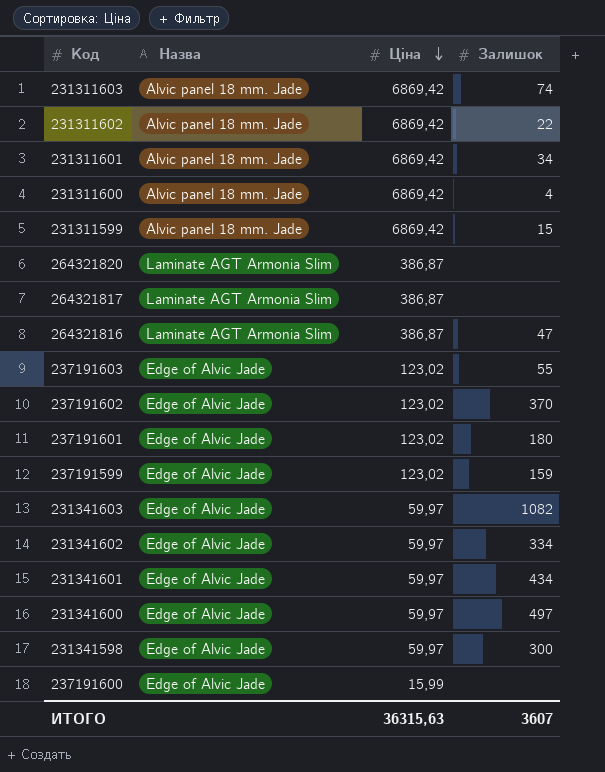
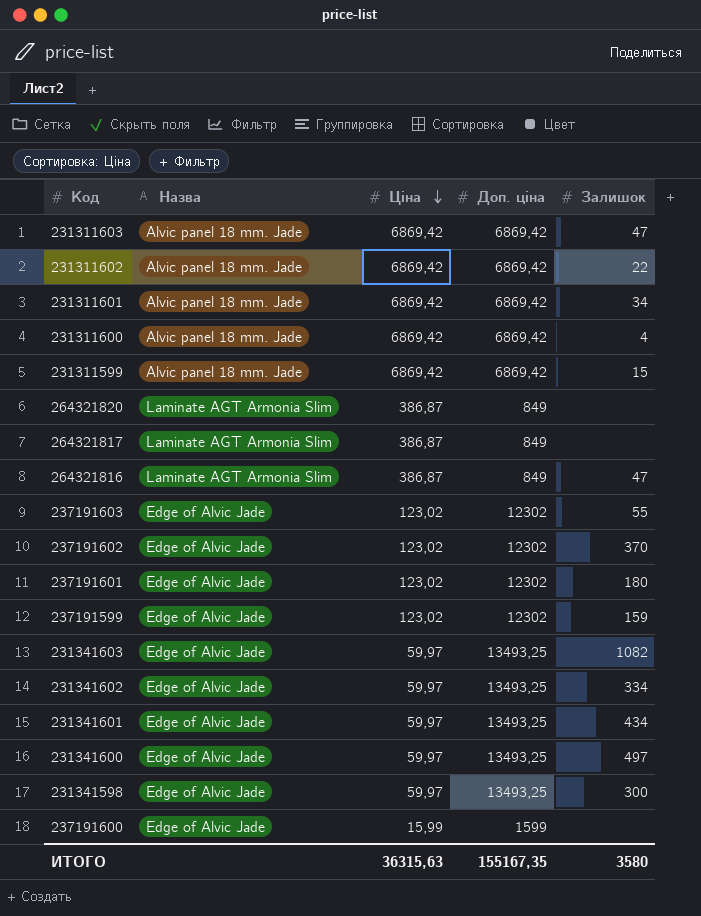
column Доп. ціна | position: none -> 4
231311603 | Залишок: 74 -> 47
ИТОГО | Залишок: 3607 -> 3580

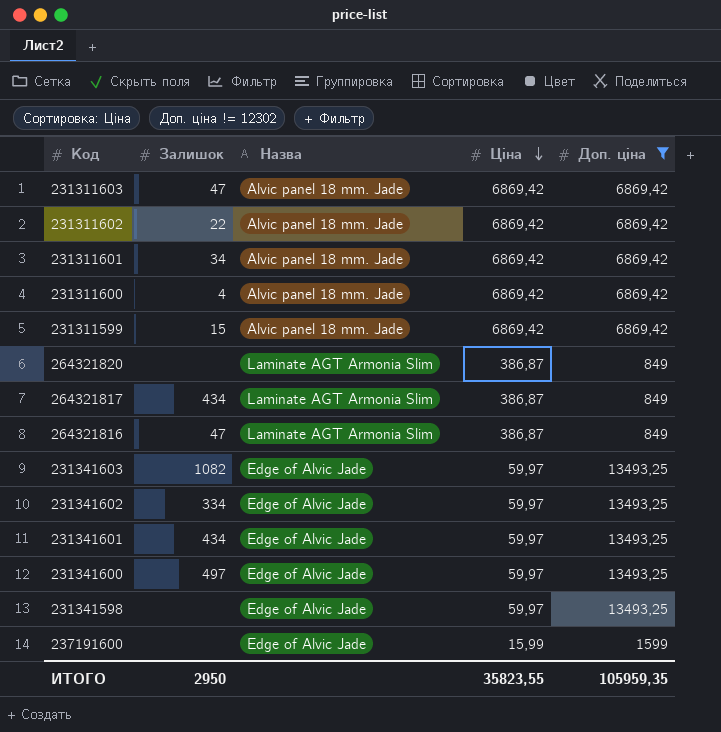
filter: none -> Доп. ціна != 12302
column Залишок | position: 5 -> 2
264321817 | Залишок: none -> 434
231341598 | Залишок: 300 -> none
ИТОГО | Залишок: 3580 -> 2950
ИТОГО | Ціна: 36315,63 -> 35823,55
ИТОГО | Доп. ціна: 155167,35 -> 105959,35

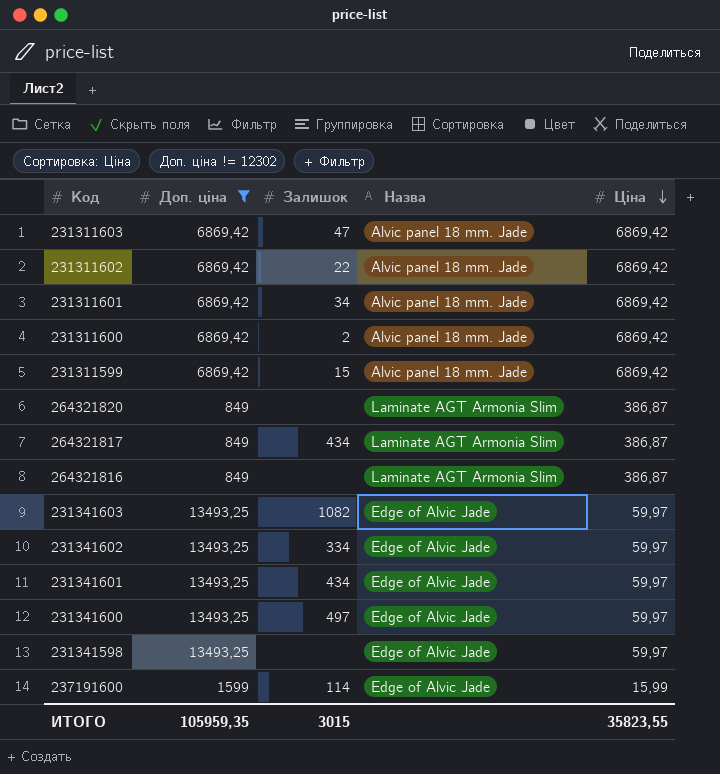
column Доп. ціна | position: 5 -> 2
231311600 | Залишок: 4 -> 2
264321816 | Залишок: 47 -> none
237191600 | Залишок: none -> 114
ИТОГО | Залишок: 2950 -> 3015

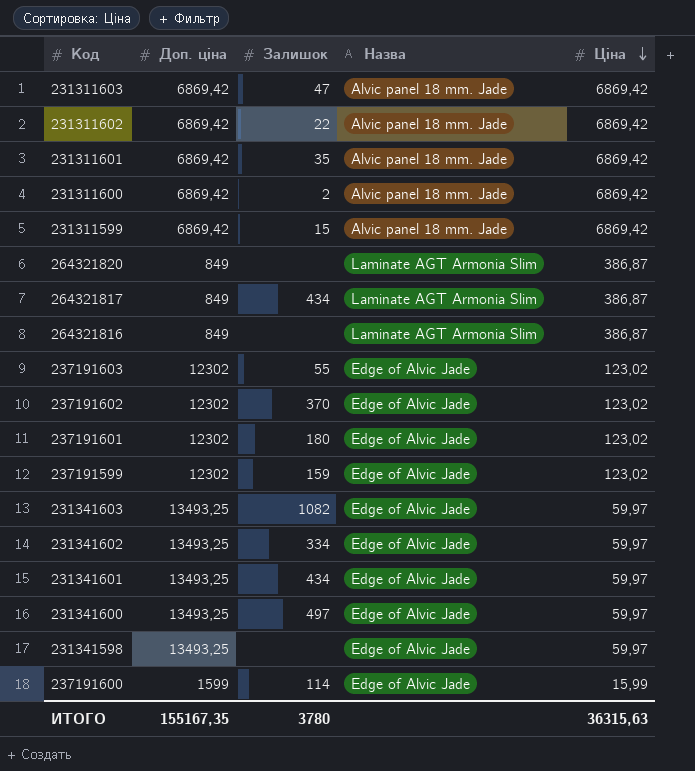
filter: Доп. ціна != 12302 -> none
231311601 | Залишок: 34 -> 35
ИТОГО | Доп. ціна: 105959,35 -> 155167,35
ИТОГО | Залишок: 3015 -> 3780
ИТОГО | Ціна: 35823,55 -> 36315,63

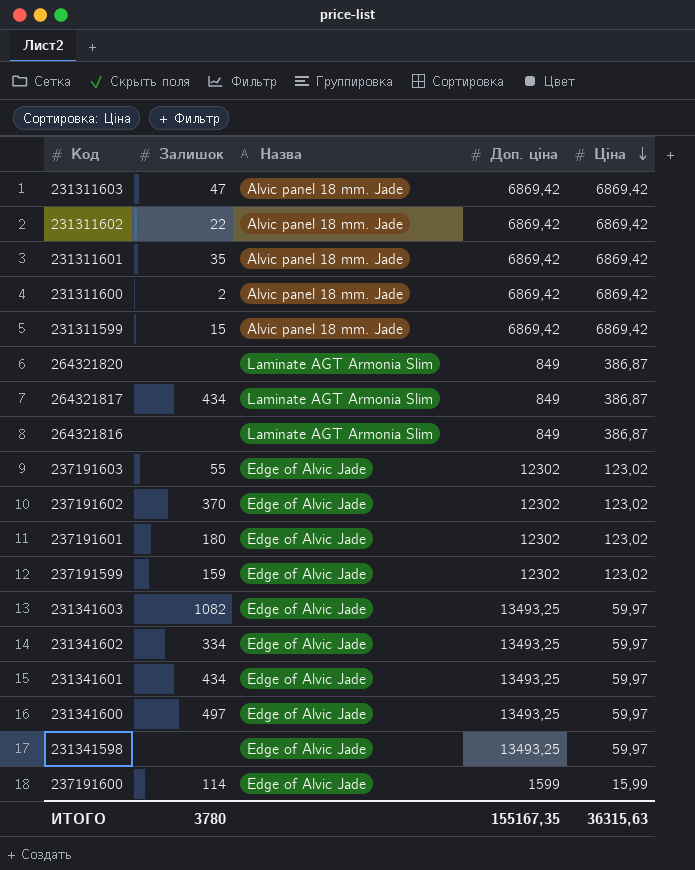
column Доп. ціна | position: 2 -> 4

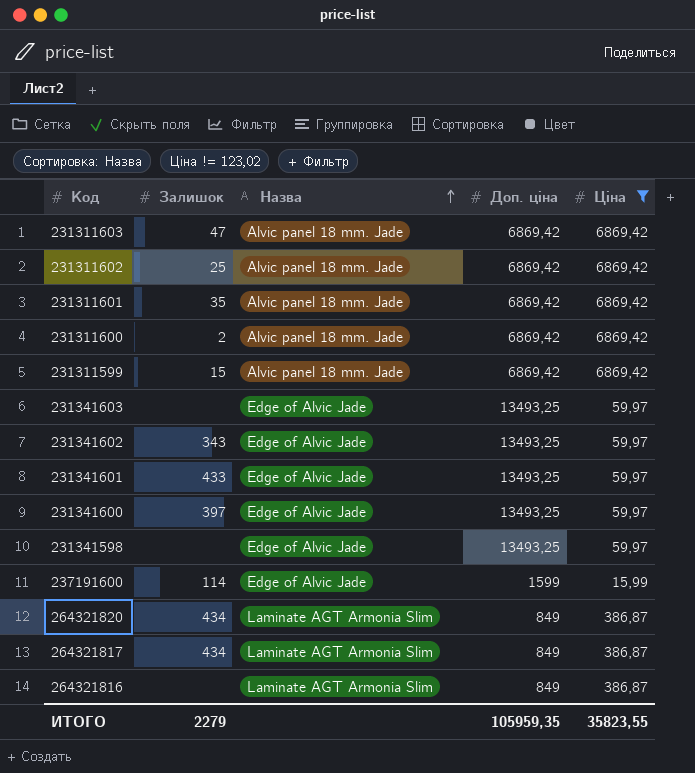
filter: none -> Ціна != 123,02
row order: Ціна descending -> Назва ascending
231311602 | Залишок: 22 -> 25
231341603 | Залишок: 1082 -> none
231341602 | Залишок: 334 -> 343
231341601 | Залишок: 434 -> 433
231341600 | Залишок: 497 -> 397
264321820 | Залишок: none -> 434
ИТОГО | Залишок: 3780 -> 2279
ИТОГО | Доп. ціна: 155167,35 -> 105959,35
ИТОГО | Ціна: 36315,63 -> 35823,55

